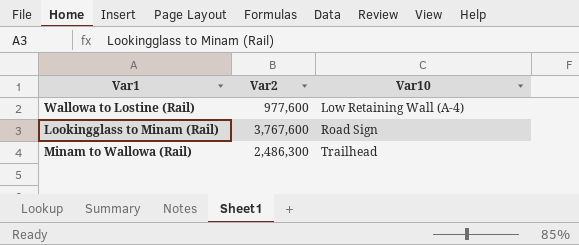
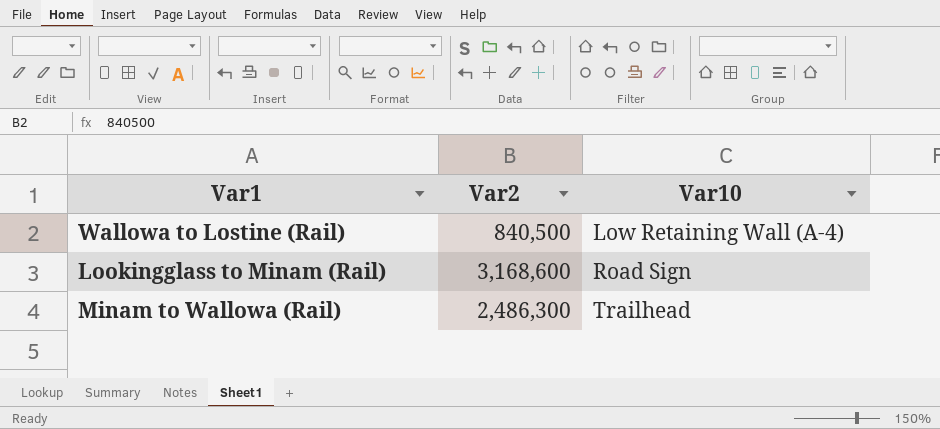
Wallowa to Lostine (Rail) | Var2: 977,600 -> 840,500
Lookingglass to Minam (Rail) | Var2: 3,767,600 -> 3,168,600

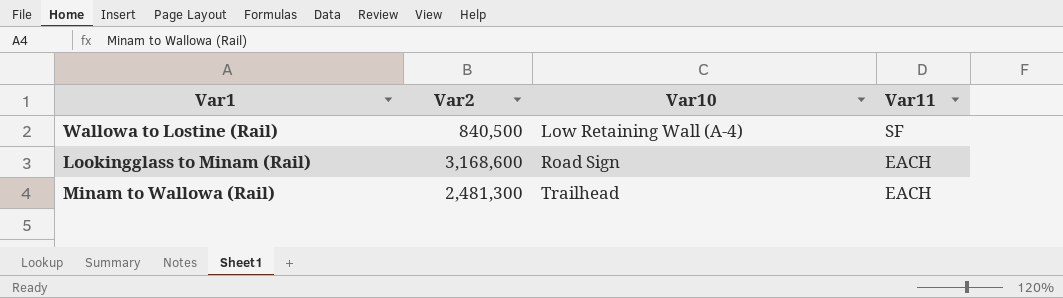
column Var11 | position: none -> 4
Minam to Wallowa (Rail) | Var2: 2,486,300 -> 2,481,300

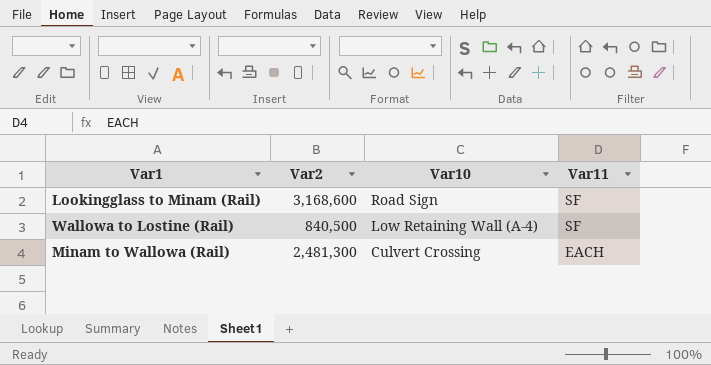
row order: Var10 ascending -> Var10 descending
Lookingglass to Minam (Rail) | Var11: EACH -> SF
Minam to Wallowa (Rail) | Var10: Trailhead -> Culvert Crossing

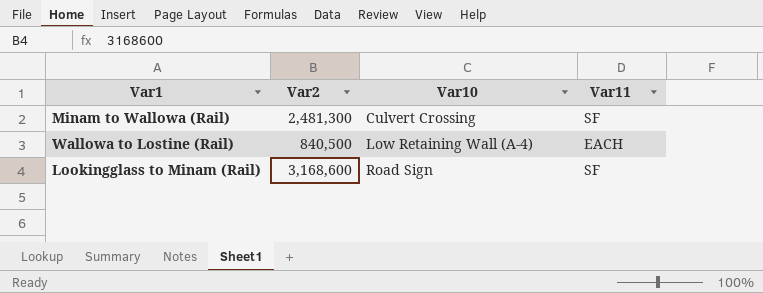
row order: Var10 descending -> Var10 ascending
Minam to Wallowa (Rail) | Var11: EACH -> SF
Wallowa to Lostine (Rail) | Var11: SF -> EACH

